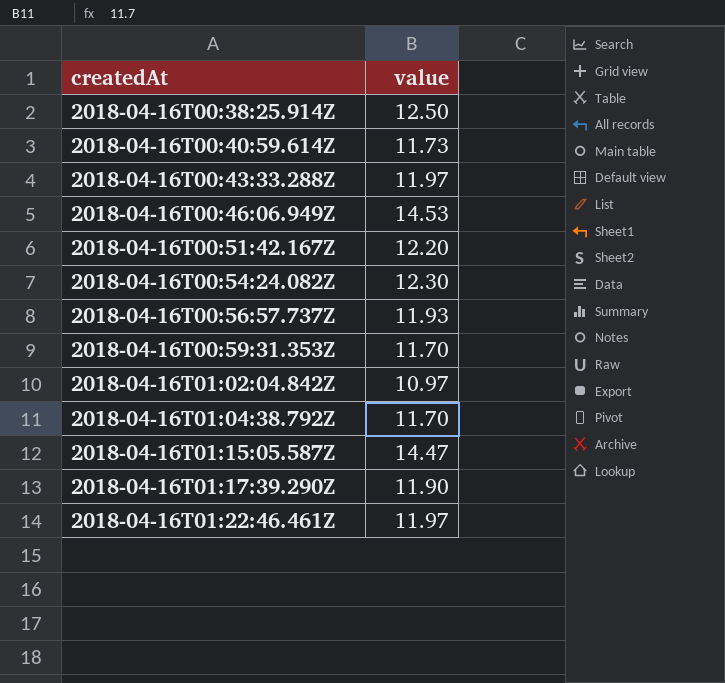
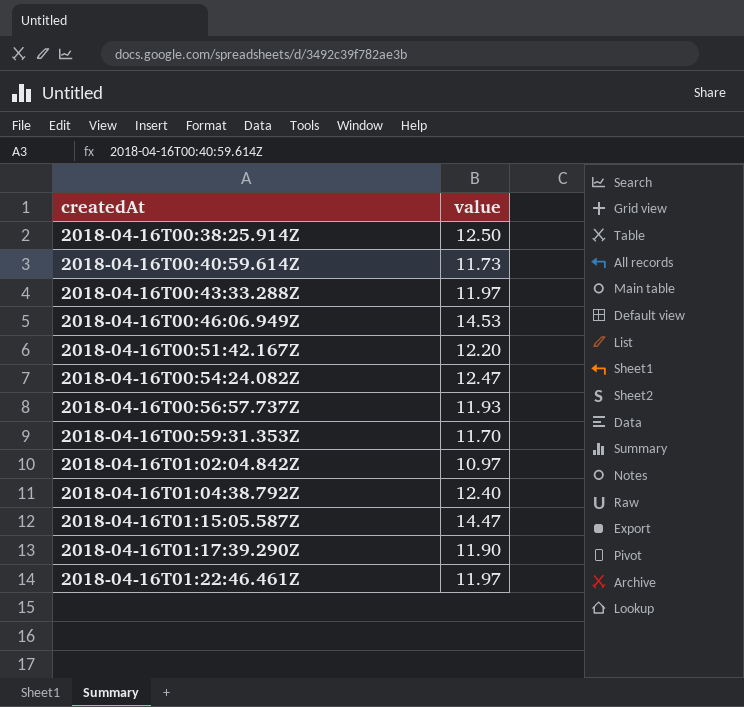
2018-04-16T00:54:24.082Z | value: 12.30 -> 12.47
2018-04-16T01:04:38.792Z | value: 11.70 -> 12.40

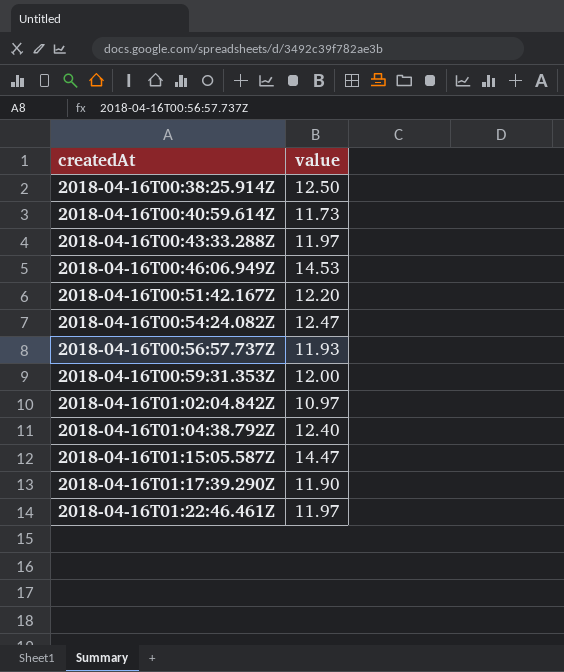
2018-04-16T00:59:31.353Z | value: 11.70 -> 12.00

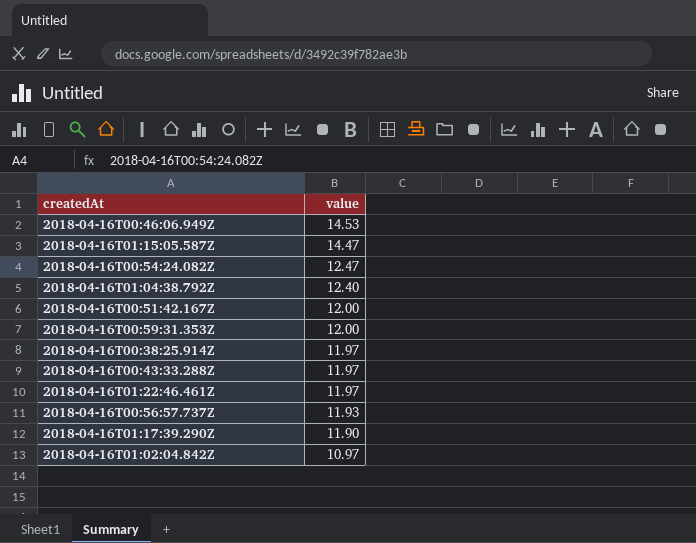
row order: createdAt ascending -> value descending
row 2018-04-16T00:40:59.614Z: 11.73 -> none
2018-04-16T00:51:42.167Z | value: 12.20 -> 12.00
2018-04-16T00:38:25.914Z | value: 12.50 -> 11.97

